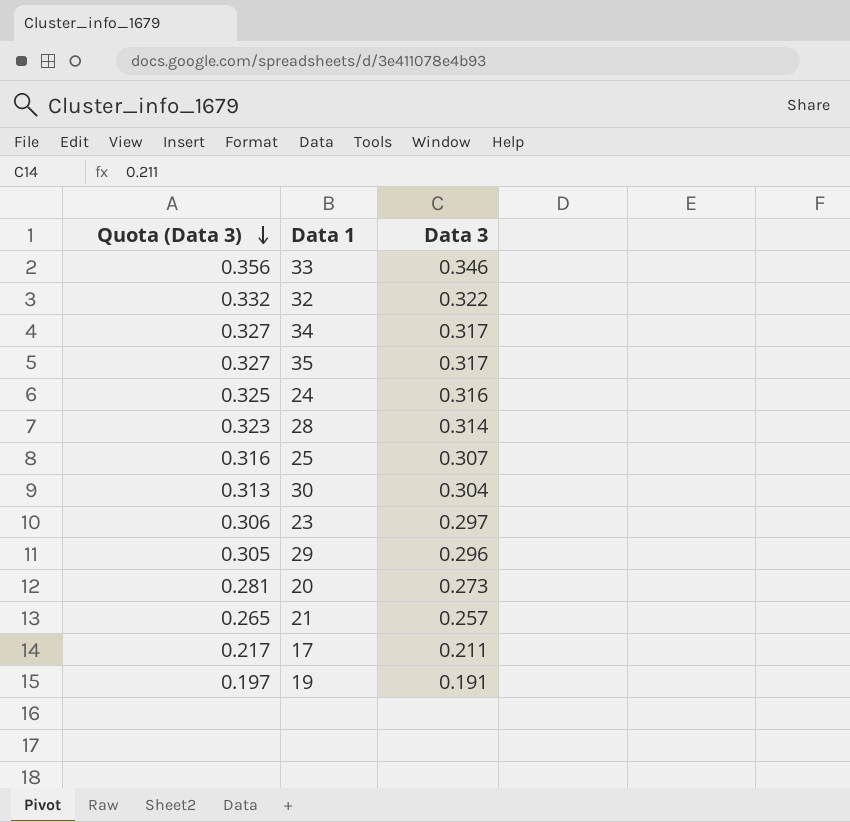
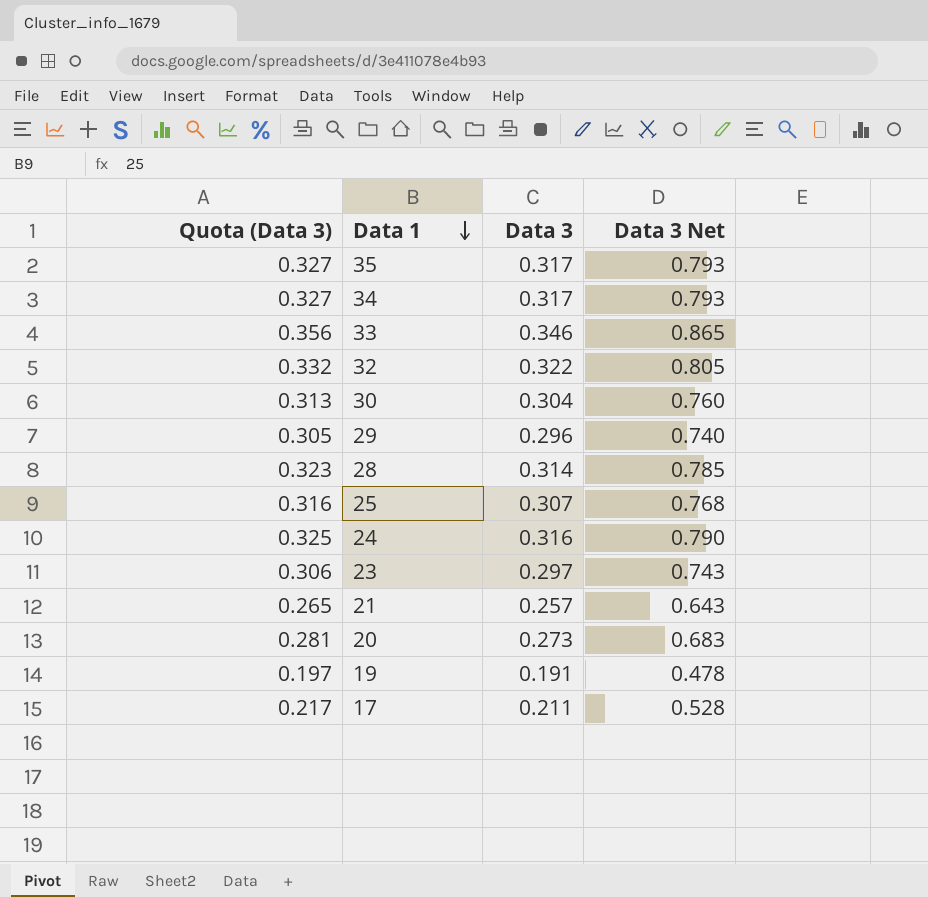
row order: Quota (Data 3) descending -> Data 1 descending
column Data 3 Net | formula: none -> [Data 3] * 2.5

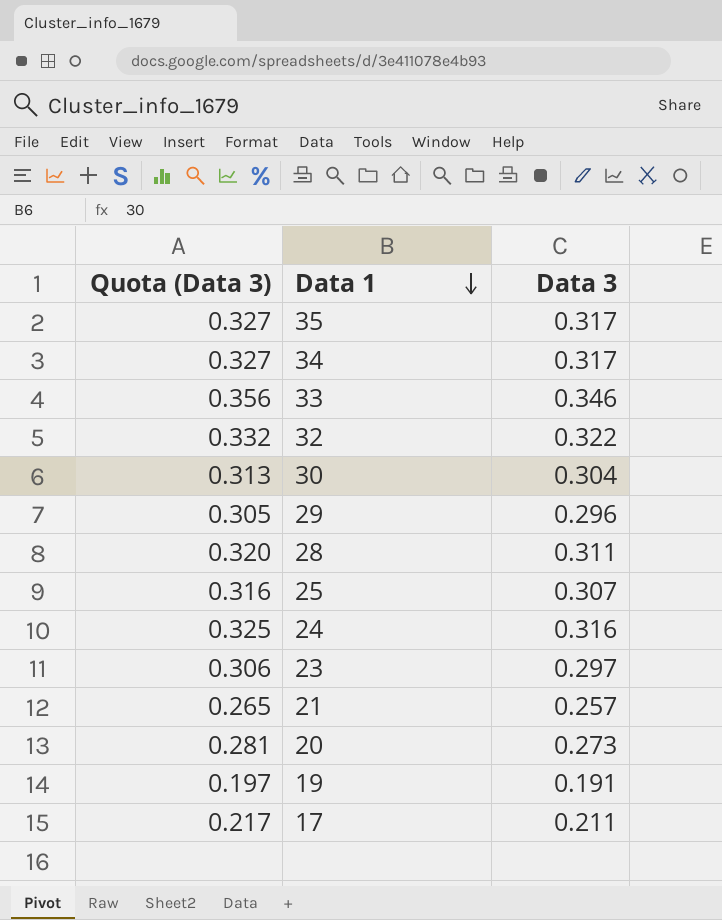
column Data 3 Net | formula: [Data 3] * 2.5 -> none
28 | Quota (Data 3): 0.323 -> 0.320
28 | Data 3: 0.314 -> 0.311

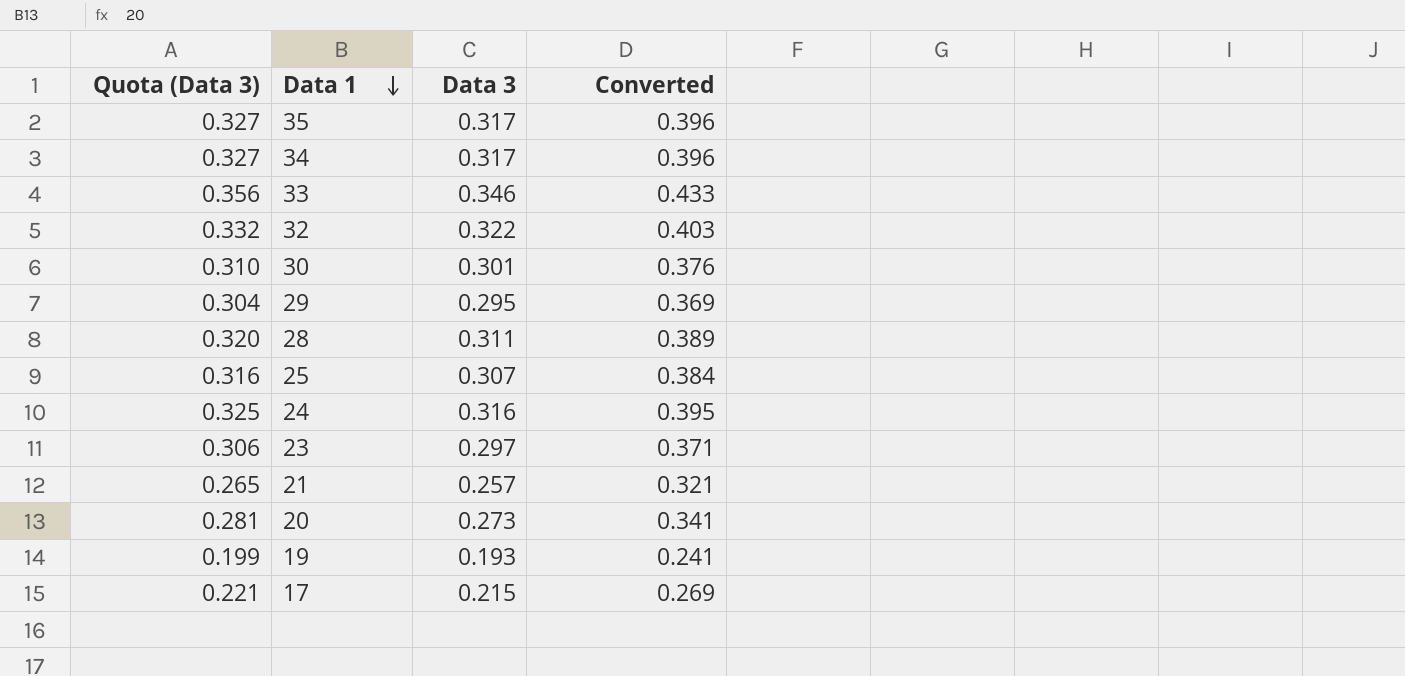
column Converted | formula: none -> [Data 3] * 1.25
30 | Quota (Data 3): 0.313 -> 0.310
30 | Data 3: 0.304 -> 0.301
29 | Quota (Data 3): 0.305 -> 0.304
29 | Data 3: 0.296 -> 0.295
19 | Quota (Data 3): 0.197 -> 0.199
19 | Data 3: 0.191 -> 0.193
17 | Quota (Data 3): 0.217 -> 0.221
17 | Data 3: 0.211 -> 0.215

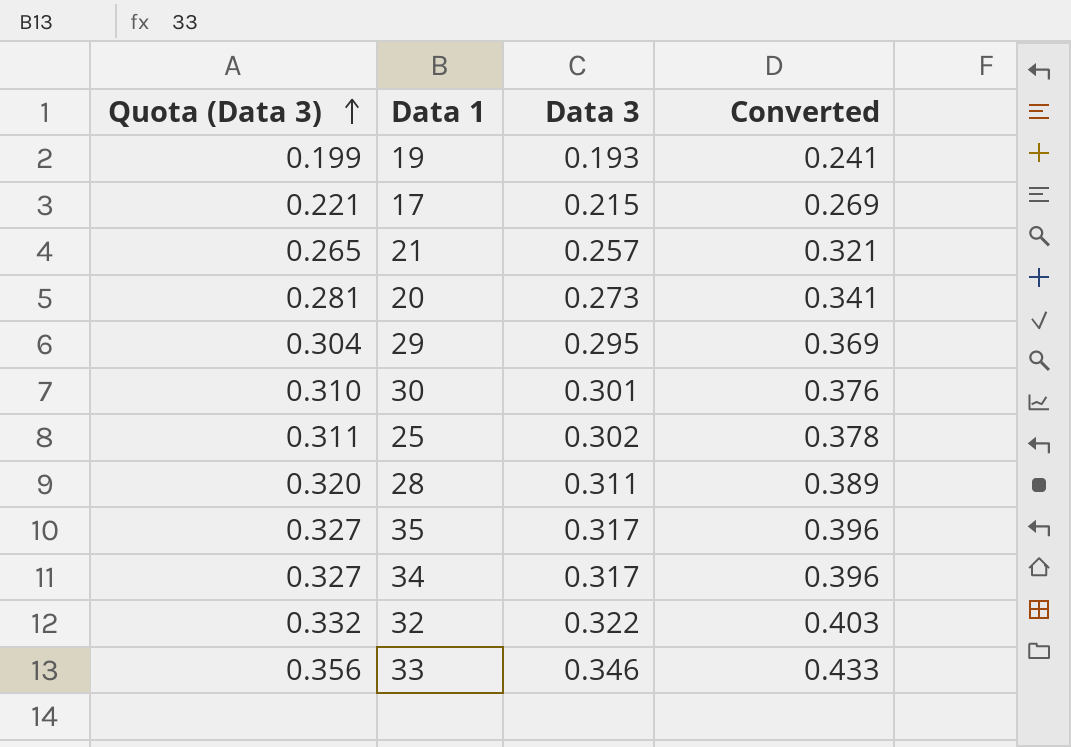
row order: Data 1 descending -> Quota (Data 3) ascending
row 24: 0.325 | 0.316 | 0.395 -> none
row 23: 0.306 | 0.297 | 0.371 -> none
25 | Quota (Data 3): 0.316 -> 0.311
25 | Data 3: 0.307 -> 0.302
25 | Converted: 0.384 -> 0.378

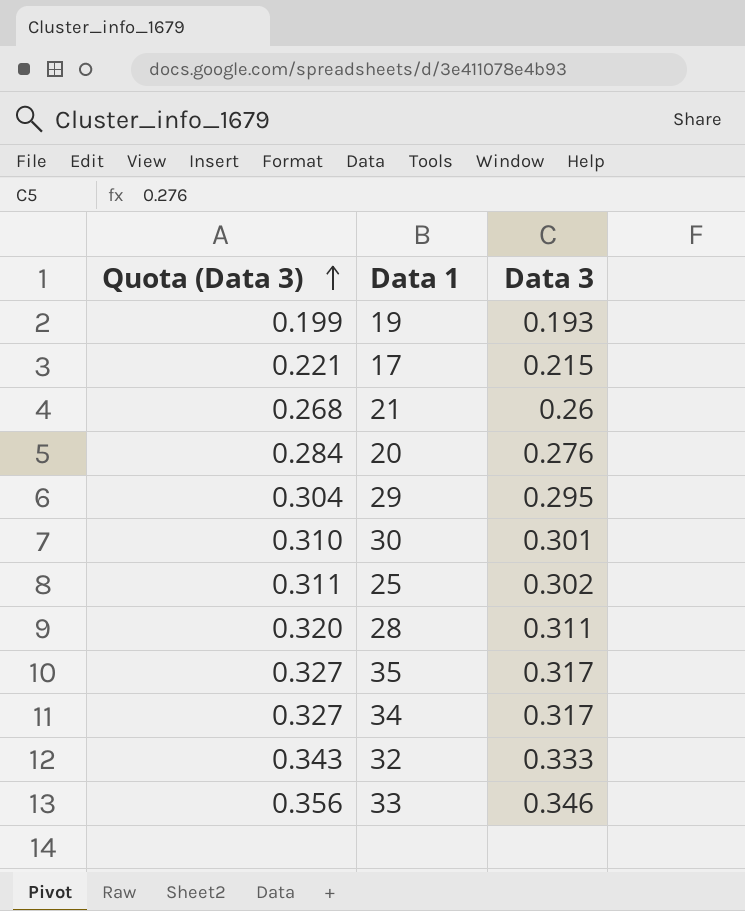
column Converted | formula: [Data 3] * 1.25 -> none
21 | Quota (Data 3): 0.265 -> 0.268
21 | Data 3: 0.257 -> 0.26
20 | Quota (Data 3): 0.281 -> 0.284
20 | Data 3: 0.273 -> 0.276
32 | Quota (Data 3): 0.332 -> 0.343
32 | Data 3: 0.322 -> 0.333

